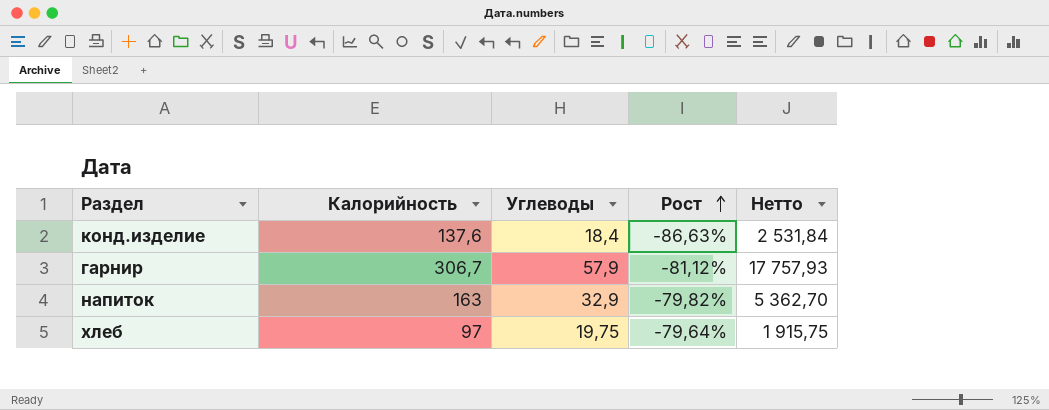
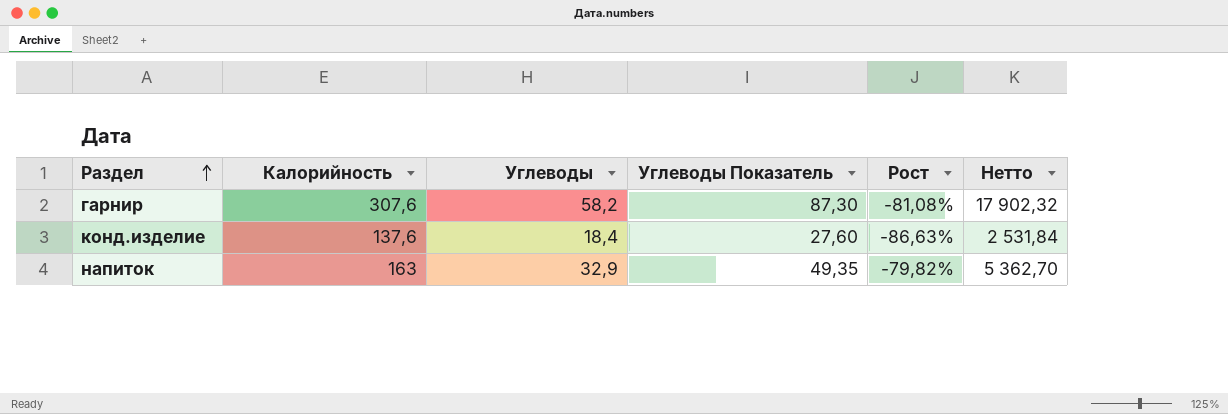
row order: Рост ascending -> Раздел ascending
column Углеводы Показатель | formula: none -> [Углеводы] * 1,5
row хлеб: 97 | 19,75 | -79,64% | 1 915,75 -> none
гарнир | Калорийность: 306,7 -> 307,6
гарнир | Углеводы: 57,9 -> 58,2
гарнир | Рост: -81,12% -> -81,08%
гарнир | Нетто: 17 757,93 -> 17 902,32

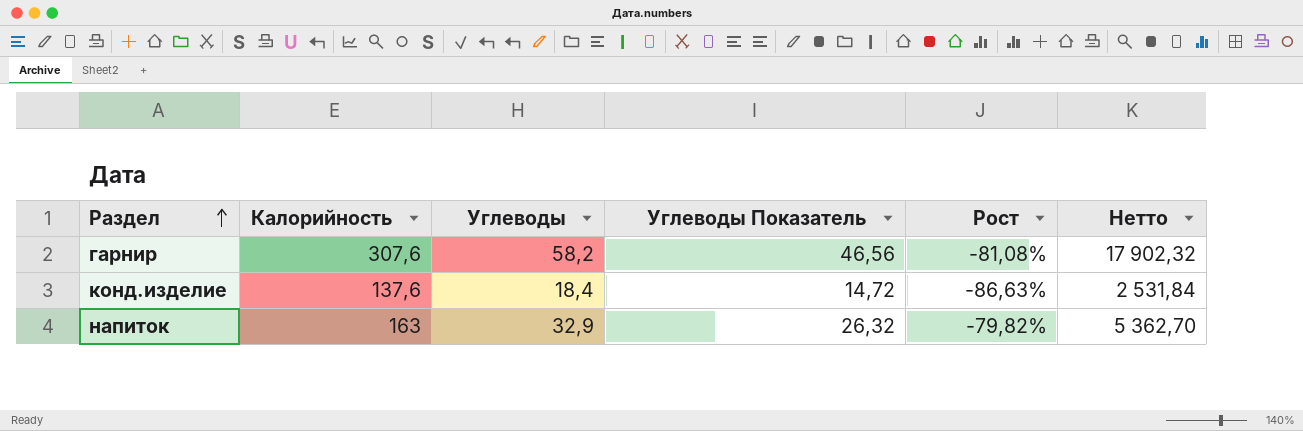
column Углеводы Показатель | formula: [Углеводы] * 1,5 -> [Углеводы] * 0,8

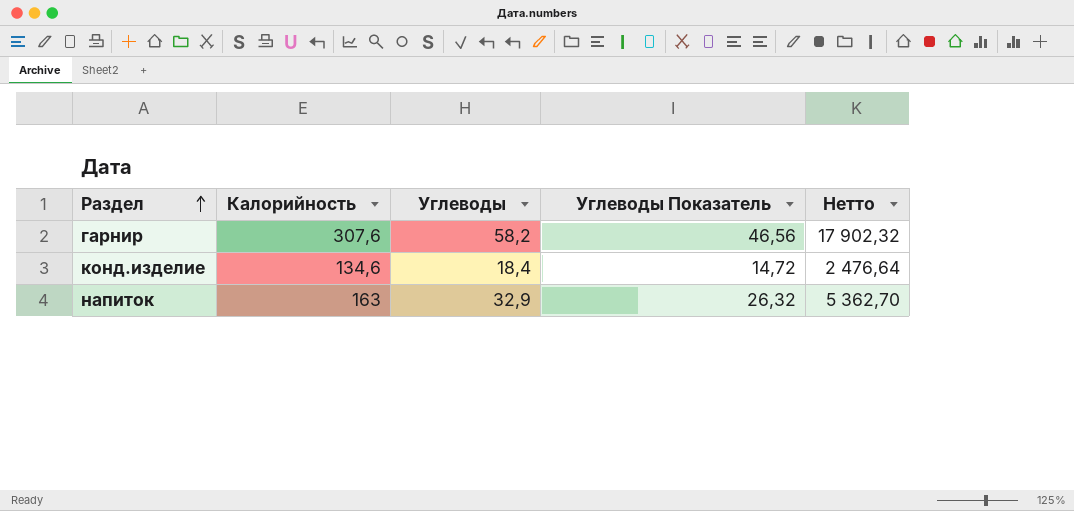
column Рост | formula: ([Углеводы] - [Калорийность]) / [Калорийность] -> none
конд.изделие | Калорийность: 137,6 -> 134,6
конд.изделие | Нетто: 2 531,84 -> 2 476,64

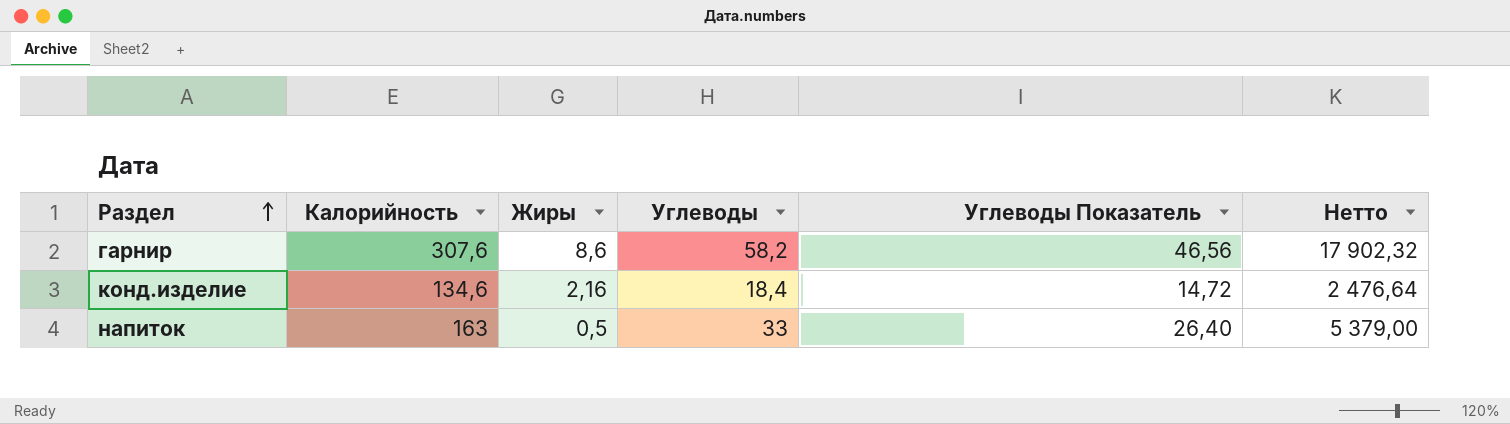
column Жиры | position: none -> 3
напиток | Углеводы: 32,9 -> 33
напиток | Углеводы Показатель: 26,32 -> 26,40
напиток | Нетто: 5 362,70 -> 5 379,00

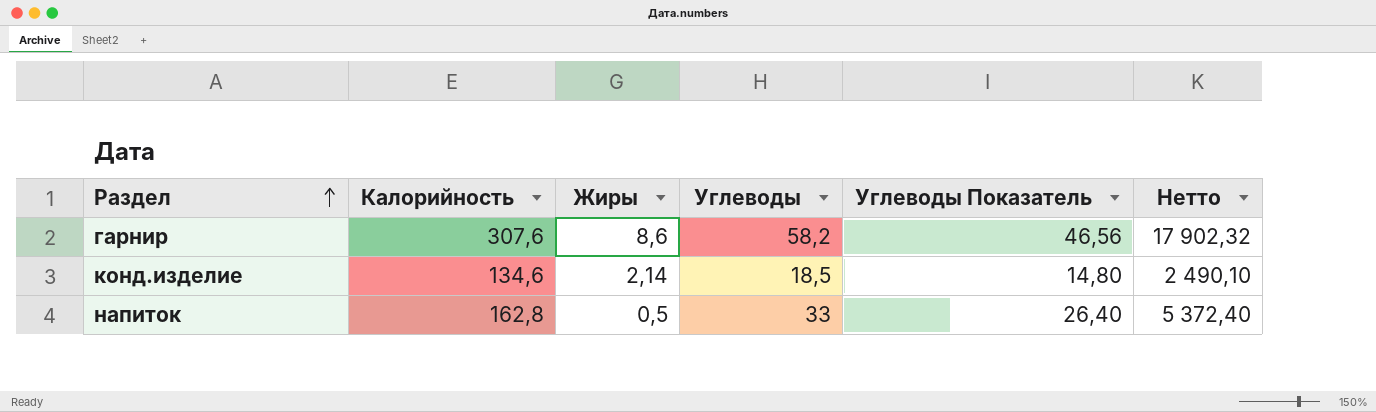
конд.изделие | Жиры: 2,16 -> 2,14
конд.изделие | Углеводы: 18,4 -> 18,5
конд.изделие | Углеводы Показатель: 14,72 -> 14,80
конд.изделие | Нетто: 2 476,64 -> 2 490,10
напиток | Калорийность: 163 -> 162,8
напиток | Нетто: 5 379,00 -> 5 372,40

